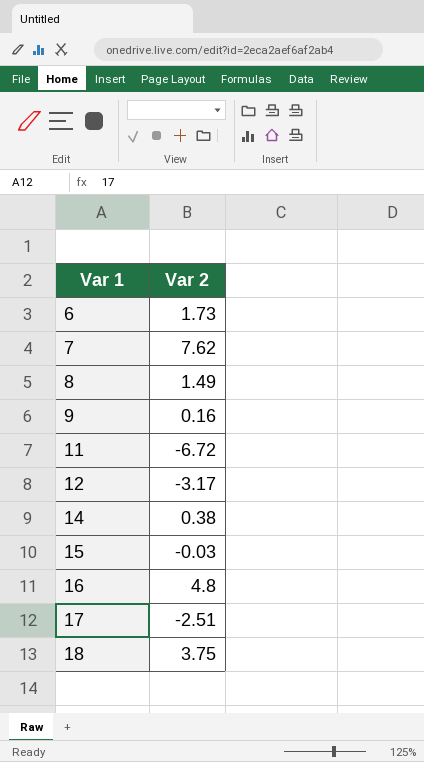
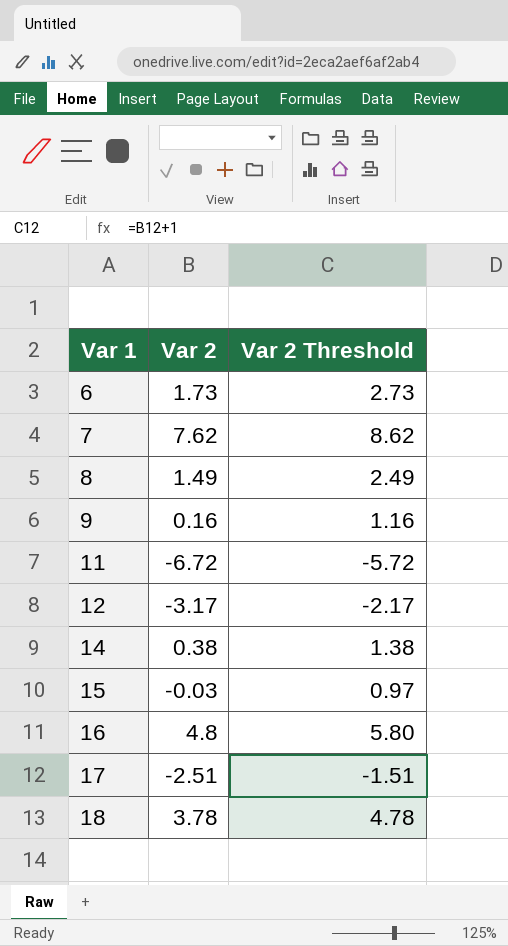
column Var 2 Threshold | formula: none -> [Var 2] + 1
18 | Var 2: 3.75 -> 3.78

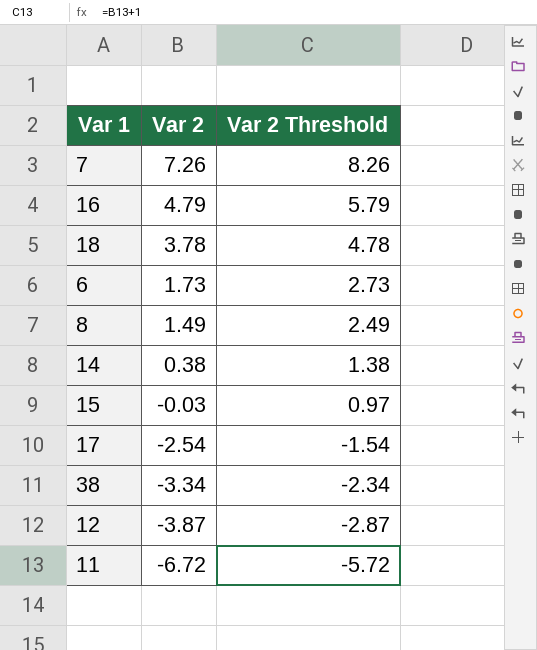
row order: Var 1 ascending -> Var 2 descending
row 9: 0.16 | 1.16 -> none
7 | Var 2: 7.62 -> 7.26
7 | Var 2 Threshold: 8.62 -> 8.26
16 | Var 2: 4.8 -> 4.79
16 | Var 2 Threshold: 5.80 -> 5.79
17 | Var 2: -2.51 -> -2.54
17 | Var 2 Threshold: -1.51 -> -1.54
row 38: none -> -3.34 | -2.34
12 | Var 2: -3.17 -> -3.87
12 | Var 2 Threshold: -2.17 -> -2.87

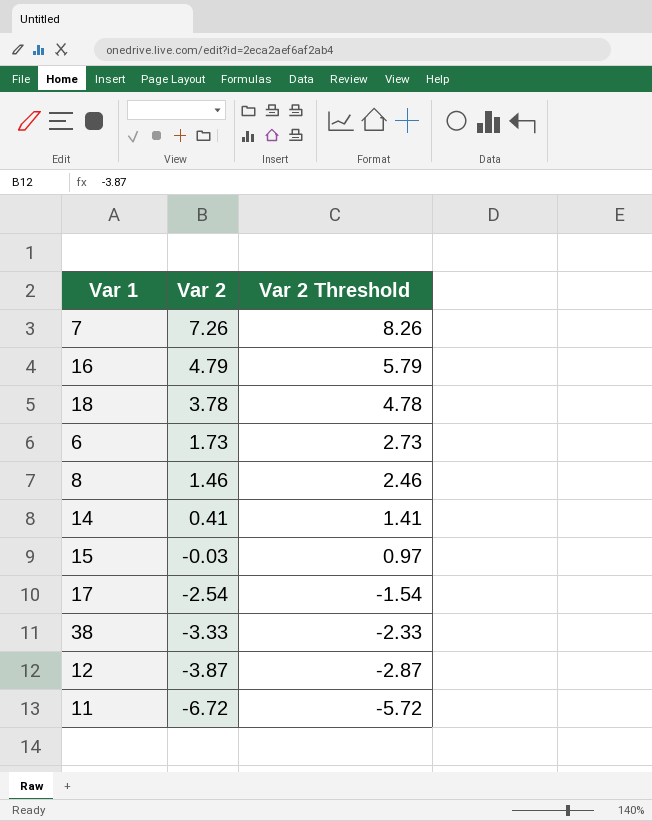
8 | Var 2: 1.49 -> 1.46
8 | Var 2 Threshold: 2.49 -> 2.46
14 | Var 2: 0.38 -> 0.41
14 | Var 2 Threshold: 1.38 -> 1.41
38 | Var 2: -3.34 -> -3.33
38 | Var 2 Threshold: -2.34 -> -2.33

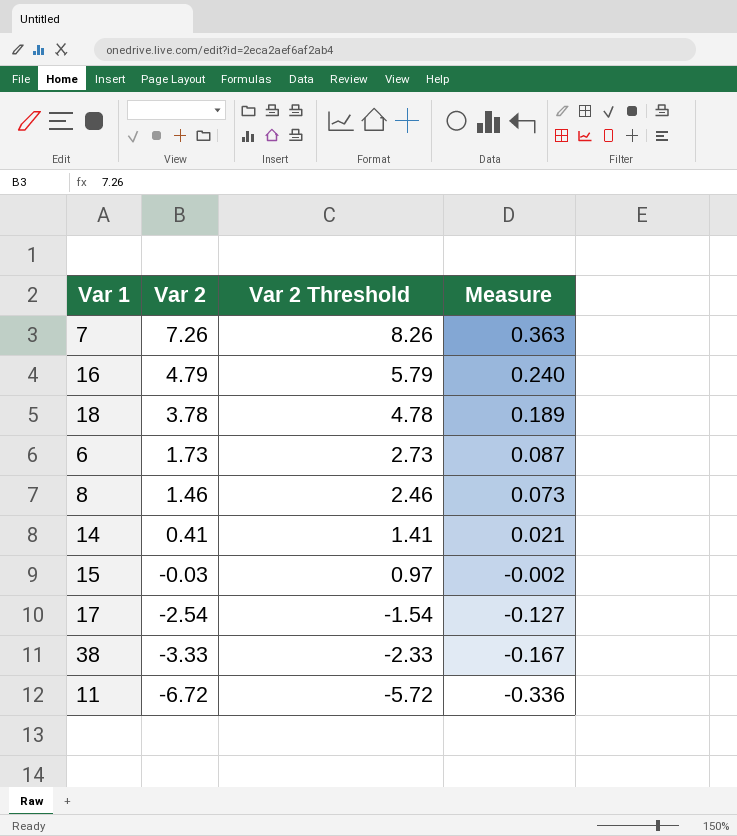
column Measure | formula: none -> [Var 2] * 0.05
row 12: -3.87 | -2.87 -> none

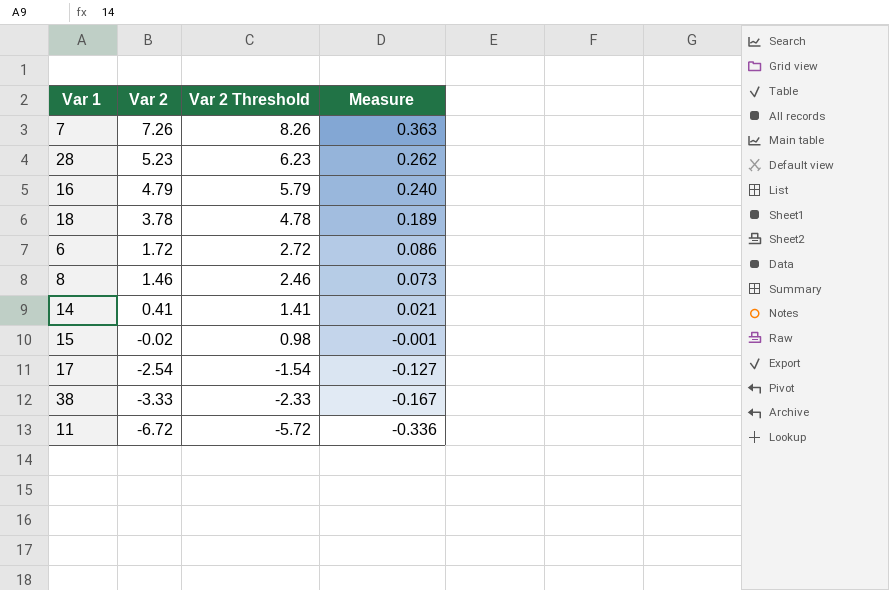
row 28: none -> 5.23 | 6.23 | 0.262
6 | Var 2: 1.73 -> 1.72
6 | Var 2 Threshold: 2.73 -> 2.72
6 | Measure: 0.087 -> 0.086
15 | Var 2: -0.03 -> -0.02
15 | Var 2 Threshold: 0.97 -> 0.98
15 | Measure: -0.002 -> -0.001

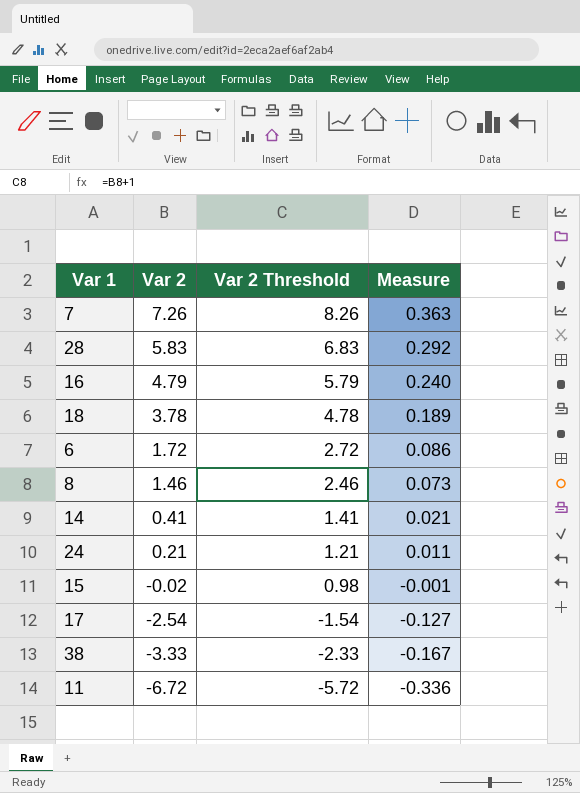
28 | Var 2: 5.23 -> 5.83
28 | Var 2 Threshold: 6.23 -> 6.83
28 | Measure: 0.262 -> 0.292
row 24: none -> 0.21 | 1.21 | 0.011

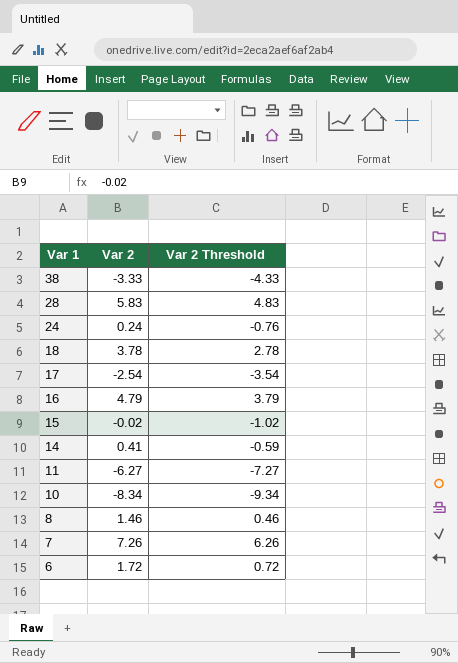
row order: Var 2 descending -> Var 1 descending
column Measure | formula: [Var 2] * 0.05 -> none
column Var 2 Threshold | formula: [Var 2] + 1 -> [Var 2] - 1
24 | Var 2: 0.21 -> 0.24
11 | Var 2: -6.72 -> -6.27
row 10: none -> -8.34 | -9.34

